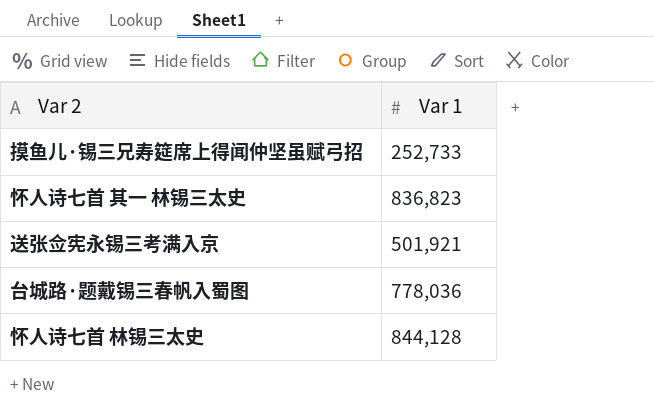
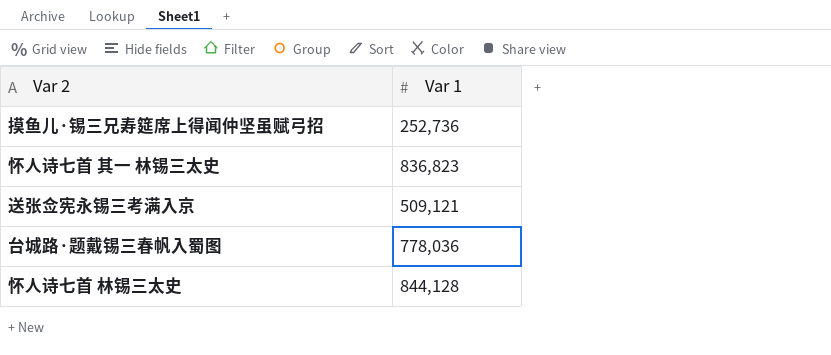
摸鱼儿·锡三兄寿筵席上得闻仲坚虽赋弓招 | Var 1: 252,733 -> 252,736
送张佥宪永锡三考满入京 | Var 1: 501,921 -> 509,121

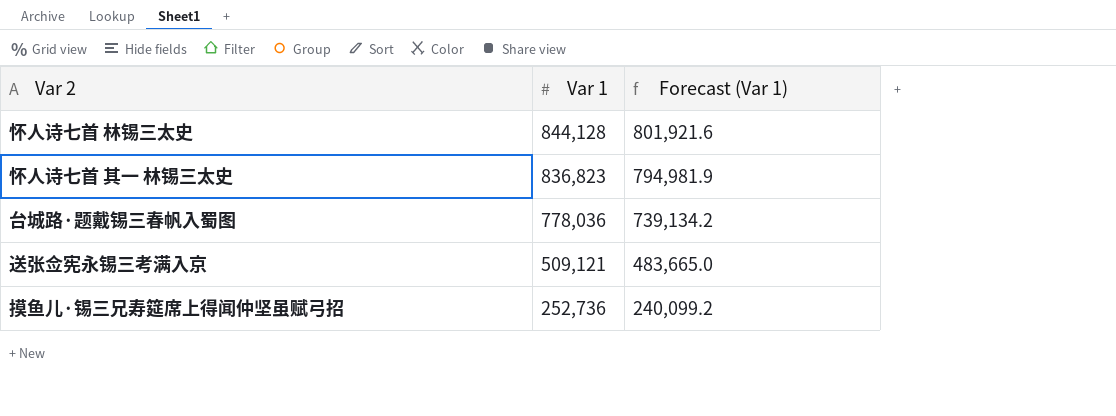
row order: none -> Var 1 descending
column Forecast (Var 1) | formula: none -> [Var 1] * 0.95

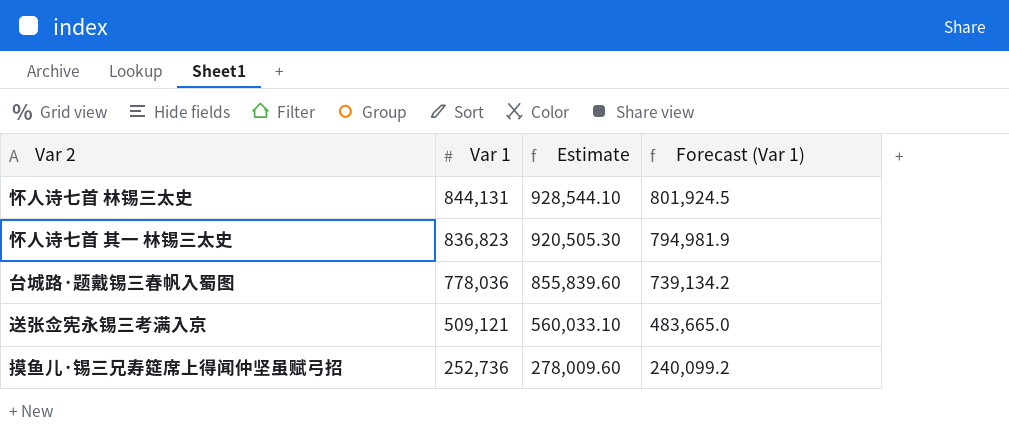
column Estimate | formula: none -> [Var 1] * 1.1
怀人诗七首 林锡三太史 | Var 1: 844,128 -> 844,131
怀人诗七首 林锡三太史 | Forecast (Var 1): 801,921.6 -> 801,924.5

